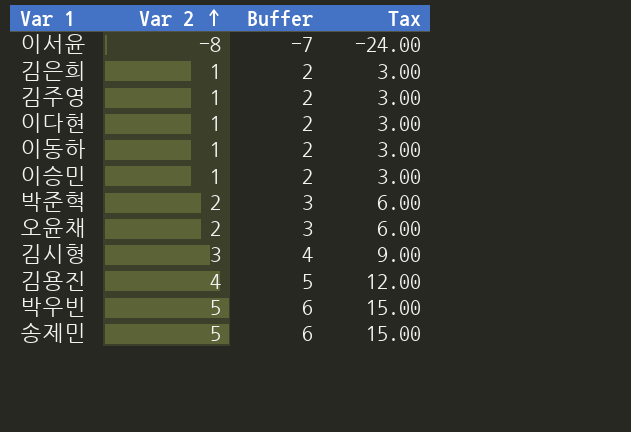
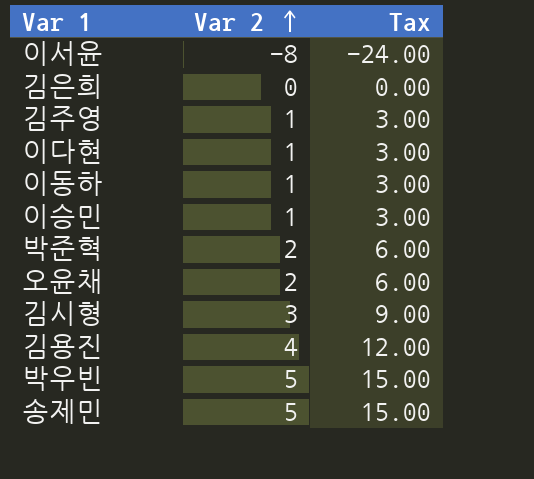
column Buffer | formula: [Var 2] + 1 -> none
김은희 | Var 2: 1 -> 0
김은희 | Tax: 3.00 -> 0.00

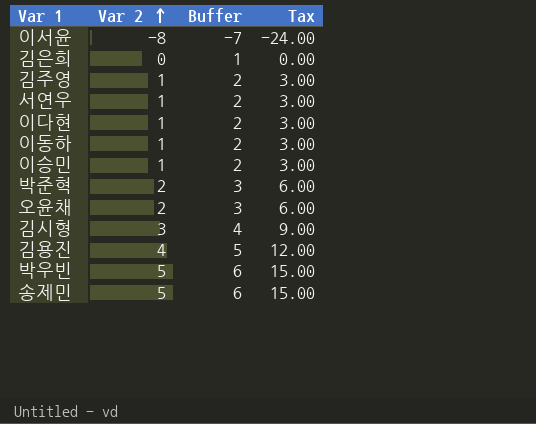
column Buffer | formula: none -> [Var 2] + 1
row 서연우: none -> 1 | 2 | 3.00

